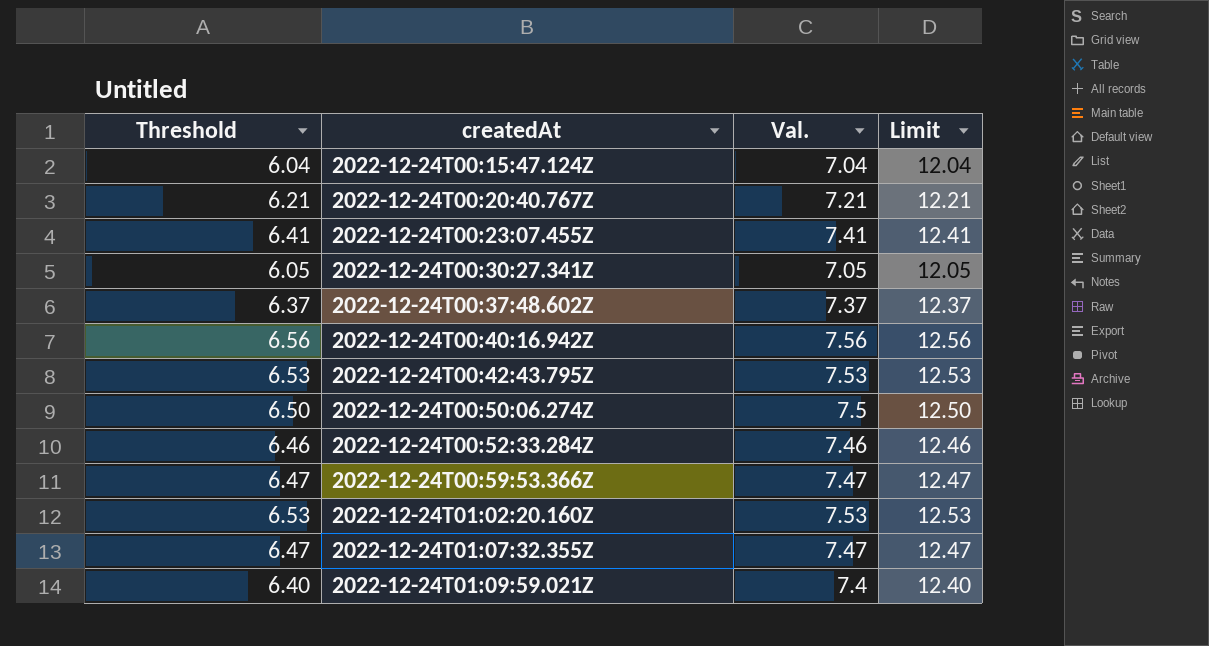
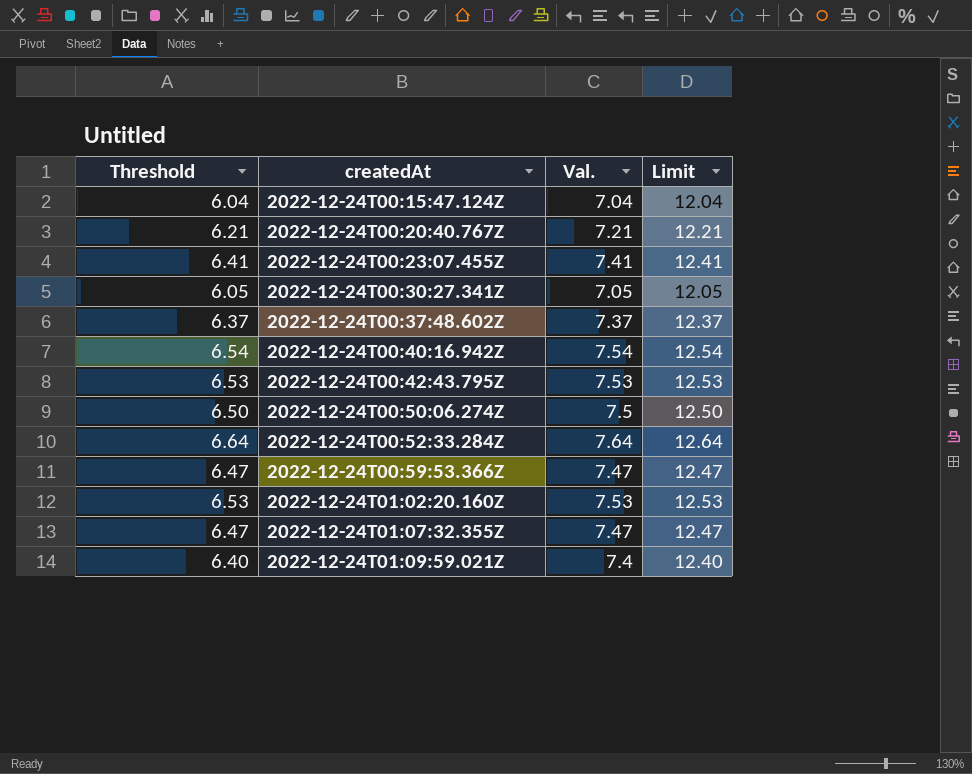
2022-12-24T00:40:16.942Z | Threshold: 6.56 -> 6.54
2022-12-24T00:40:16.942Z | Val.: 7.56 -> 7.54
2022-12-24T00:40:16.942Z | Limit: 12.56 -> 12.54
2022-12-24T00:52:33.284Z | Threshold: 6.46 -> 6.64
2022-12-24T00:52:33.284Z | Val.: 7.46 -> 7.64
2022-12-24T00:52:33.284Z | Limit: 12.46 -> 12.64

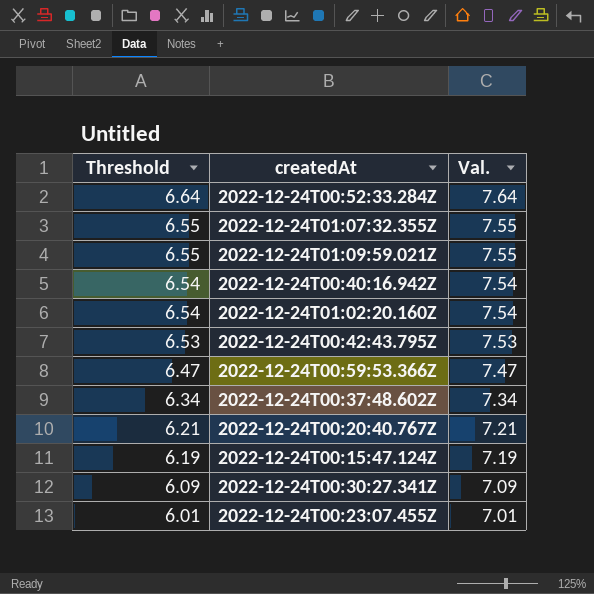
row order: createdAt ascending -> Threshold descending
column Limit | formula: [Val.] + 5 -> none
row 2022-12-24T00:50:06.274Z: 6.50 | 7.5 | 12.50 -> none
2022-12-24T01:07:32.355Z | Threshold: 6.47 -> 6.55
2022-12-24T01:07:32.355Z | Val.: 7.47 -> 7.55
2022-12-24T01:09:59.021Z | Threshold: 6.40 -> 6.55
2022-12-24T01:09:59.021Z | Val.: 7.4 -> 7.55
2022-12-24T01:02:20.160Z | Threshold: 6.53 -> 6.54
2022-12-24T01:02:20.160Z | Val.: 7.53 -> 7.54
2022-12-24T00:37:48.602Z | Threshold: 6.37 -> 6.34
2022-12-24T00:37:48.602Z | Val.: 7.37 -> 7.34
2022-12-24T00:15:47.124Z | Threshold: 6.04 -> 6.19
2022-12-24T00:15:47.124Z | Val.: 7.04 -> 7.19
2022-12-24T00:30:27.341Z | Threshold: 6.05 -> 6.09
2022-12-24T00:30:27.341Z | Val.: 7.05 -> 7.09
2022-12-24T00:23:07.455Z | Threshold: 6.41 -> 6.01
2022-12-24T00:23:07.455Z | Val.: 7.41 -> 7.01

